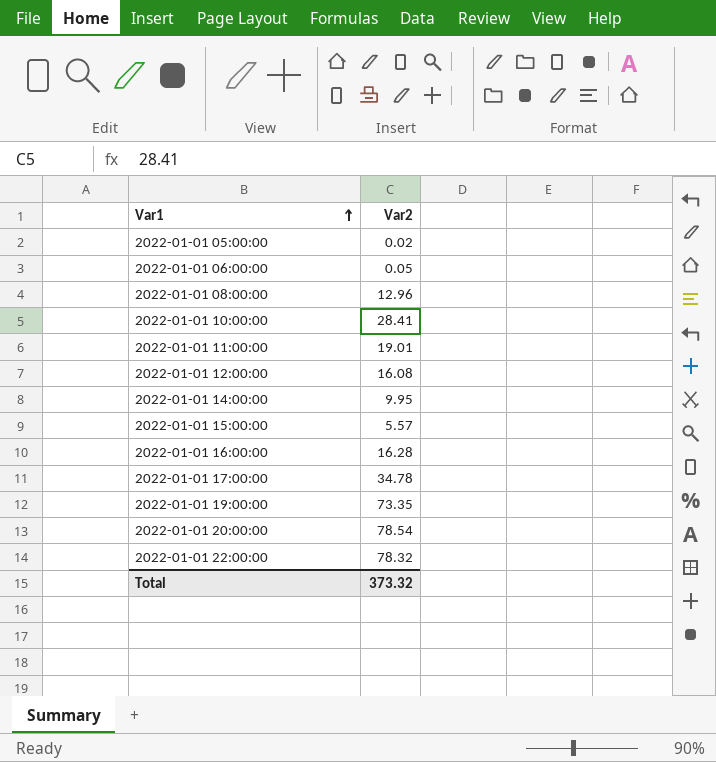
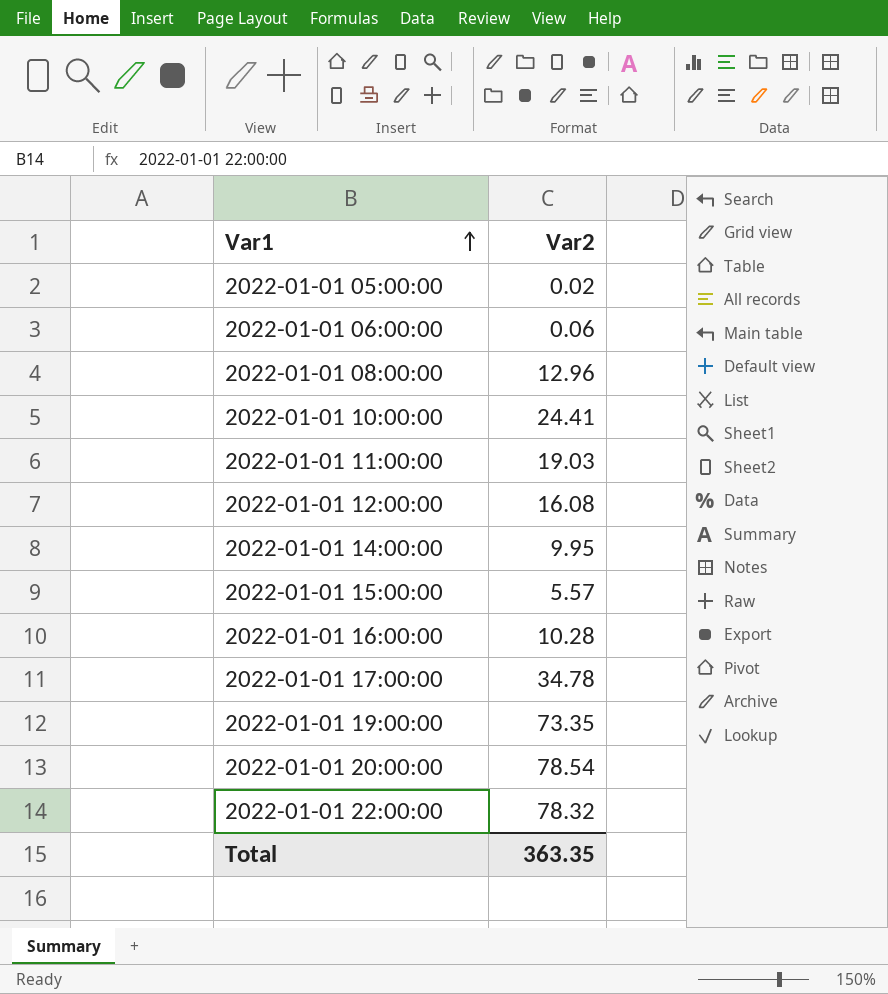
2022-01-01 06:00:00 | Var2: 0.05 -> 0.06
2022-01-01 10:00:00 | Var2: 28.41 -> 24.41
2022-01-01 11:00:00 | Var2: 19.01 -> 19.03
2022-01-01 16:00:00 | Var2: 16.28 -> 10.28
Total | Var2: 373.32 -> 363.35

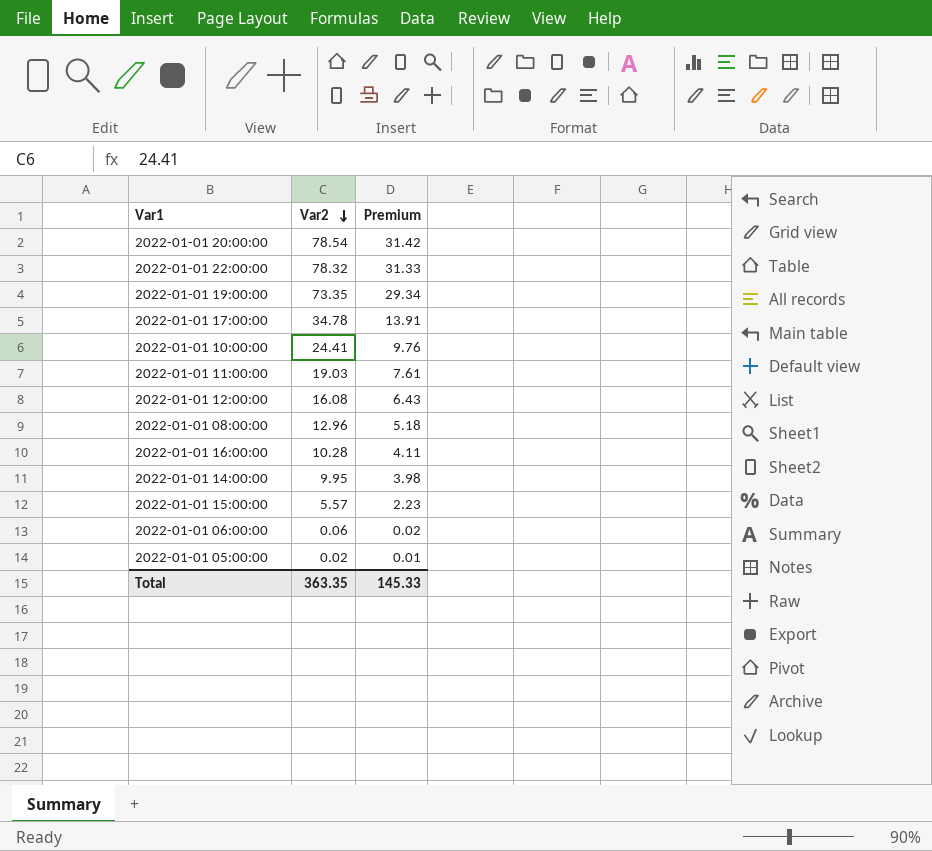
row order: Var1 ascending -> Var2 descending
column Premium | formula: none -> [Var2] * 0.4

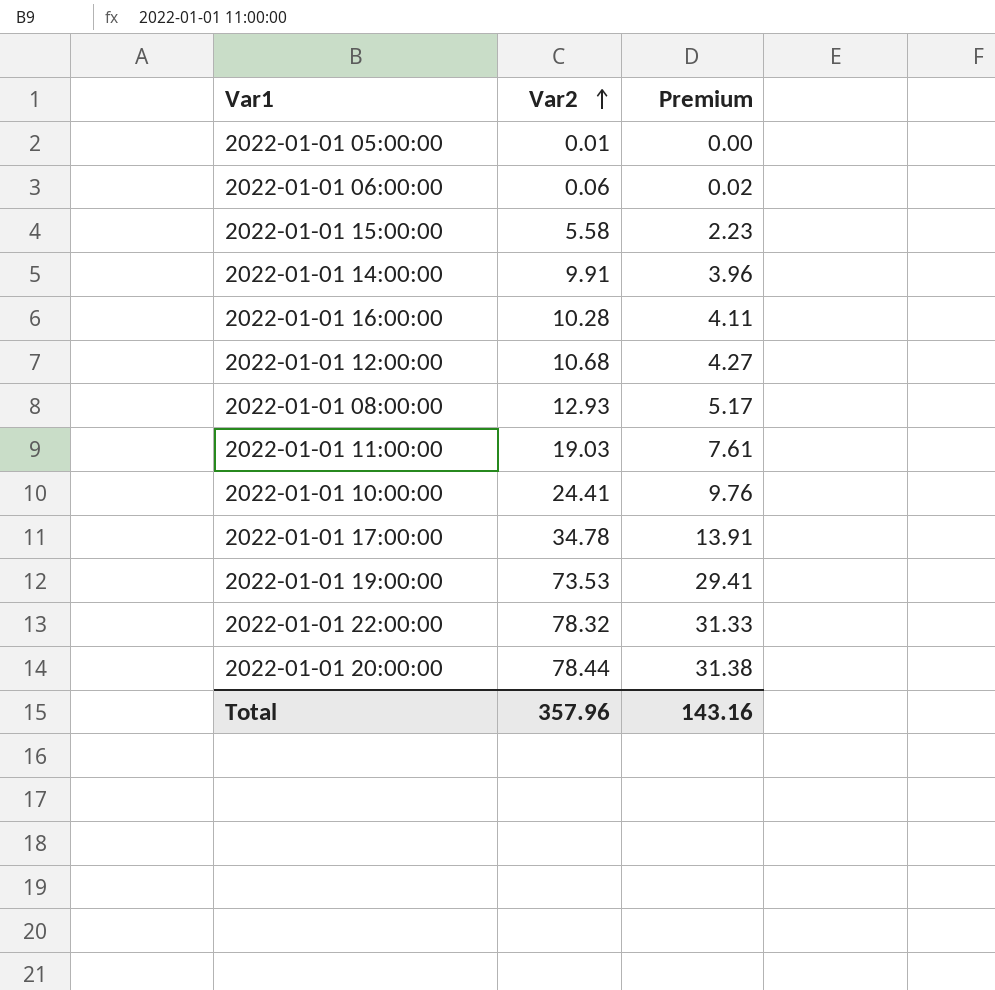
row order: Var2 descending -> Var2 ascending
2022-01-01 05:00:00 | Var2: 0.02 -> 0.01
2022-01-01 05:00:00 | Premium: 0.01 -> 0.00
2022-01-01 15:00:00 | Var2: 5.57 -> 5.58
2022-01-01 14:00:00 | Var2: 9.95 -> 9.91
2022-01-01 14:00:00 | Premium: 3.98 -> 3.96
2022-01-01 12:00:00 | Var2: 16.08 -> 10.68
2022-01-01 12:00:00 | Premium: 6.43 -> 4.27
2022-01-01 08:00:00 | Var2: 12.96 -> 12.93
2022-01-01 08:00:00 | Premium: 5.18 -> 5.17
2022-01-01 19:00:00 | Var2: 73.35 -> 73.53
2022-01-01 19:00:00 | Premium: 29.34 -> 29.41
2022-01-01 20:00:00 | Var2: 78.54 -> 78.44
2022-01-01 20:00:00 | Premium: 31.42 -> 31.38
Total | Var2: 363.35 -> 357.96
Total | Premium: 145.33 -> 143.16

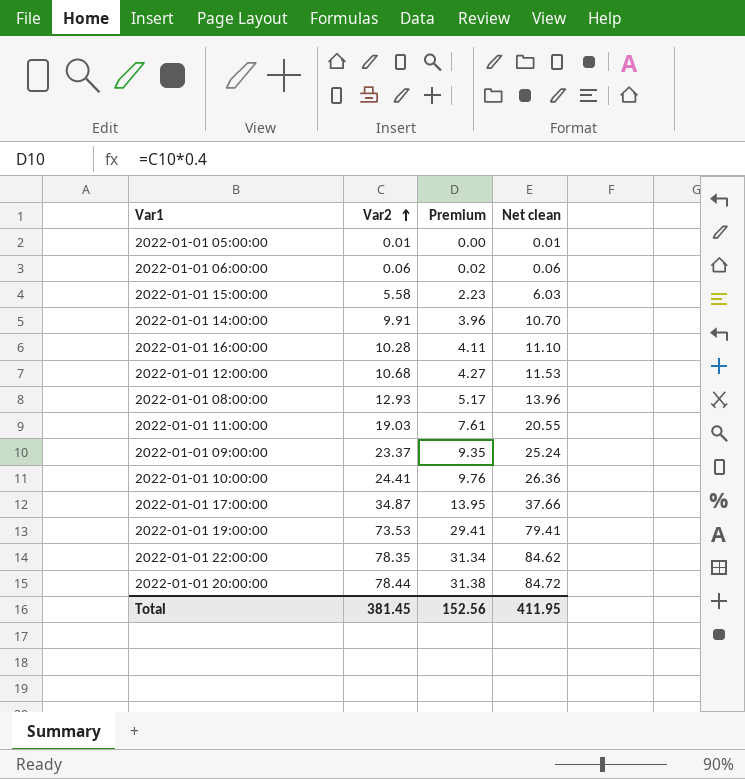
column Net clean | formula: none -> [Var2] * 1.08
row 2022-01-01 09:00:00: none -> 23.37 | 9.35 | 25.24
2022-01-01 17:00:00 | Var2: 34.78 -> 34.87
2022-01-01 17:00:00 | Premium: 13.91 -> 13.95
2022-01-01 22:00:00 | Var2: 78.32 -> 78.35
2022-01-01 22:00:00 | Premium: 31.33 -> 31.34
Total | Var2: 357.96 -> 381.45
Total | Premium: 143.16 -> 152.56

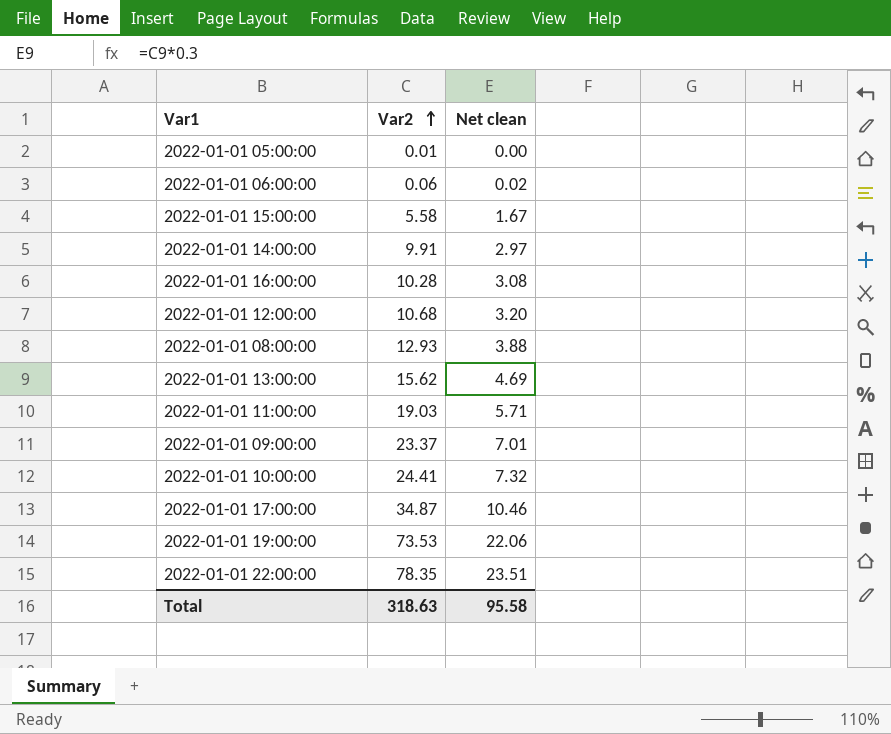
column Premium | formula: [Var2] * 0.4 -> none
column Net clean | formula: [Var2] * 1.08 -> [Var2] * 0.3
row 2022-01-01 20:00:00: 78.44 | 31.38 | 84.72 -> none
row 2022-01-01 13:00:00: none -> 15.62 | 4.69
Total | Var2: 381.45 -> 318.63
Total | Net clean: 411.95 -> 95.58

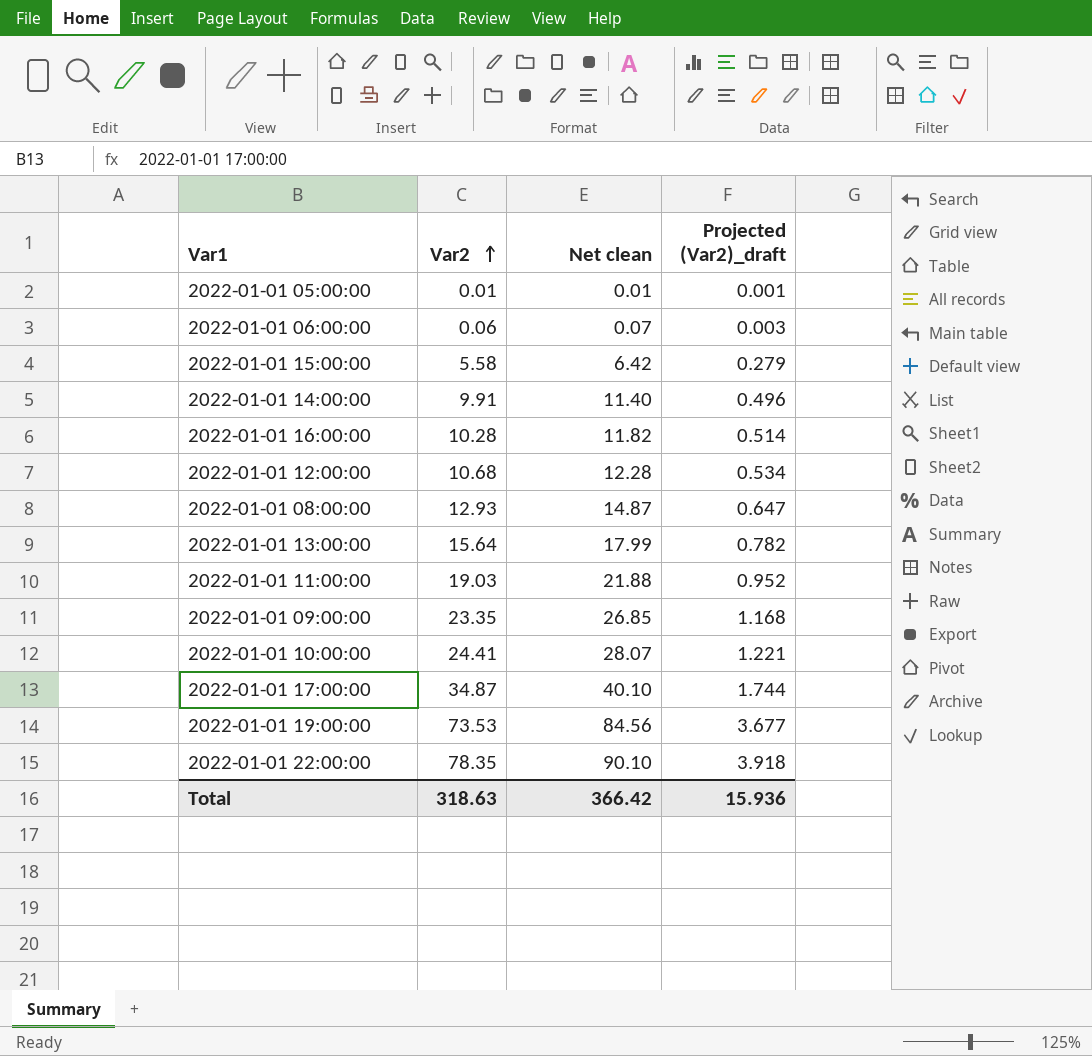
column Net clean | formula: [Var2] * 0.3 -> [Var2] * 1.15
column Projected (Var2)_draft | formula: none -> [Var2] * 0.05
2022-01-01 13:00:00 | Var2: 15.62 -> 15.64
2022-01-01 09:00:00 | Var2: 23.37 -> 23.35
Total | Net clean: 95.58 -> 366.42

